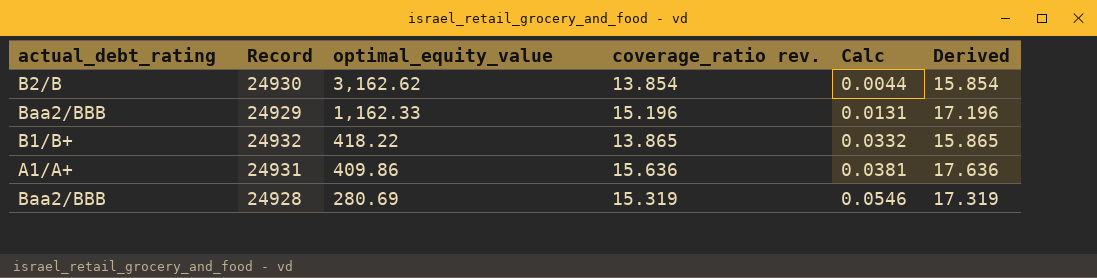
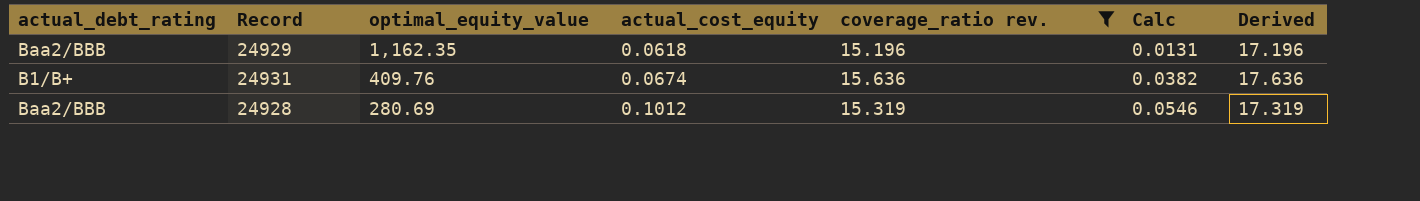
filter: none -> coverage_ratio rev. >= 15.196
column actual_cost_equity | position: none -> 4
24929 | optimal_equity_value: 1,162.33 -> 1,162.35
24931 | actual_debt_rating: A1/A+ -> B1/B+
24931 | optimal_equity_value: 409.86 -> 409.76
24931 | Calc: 0.0381 -> 0.0382

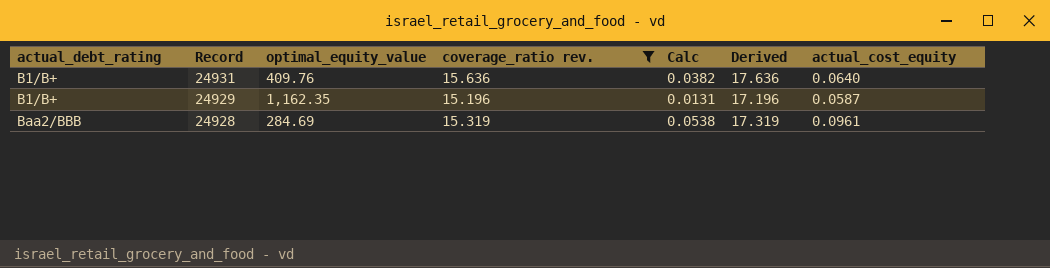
row order: optimal_equity_value descending -> actual_debt_rating ascending
column actual_cost_equity | position: 4 -> 7
24931 | actual_cost_equity: 0.0674 -> 0.0640
24929 | actual_debt_rating: Baa2/BBB -> B1/B+
24929 | actual_cost_equity: 0.0618 -> 0.0587
24928 | optimal_equity_value: 280.69 -> 284.69
24928 | Calc: 0.0546 -> 0.0538
24928 | actual_cost_equity: 0.1012 -> 0.0961

